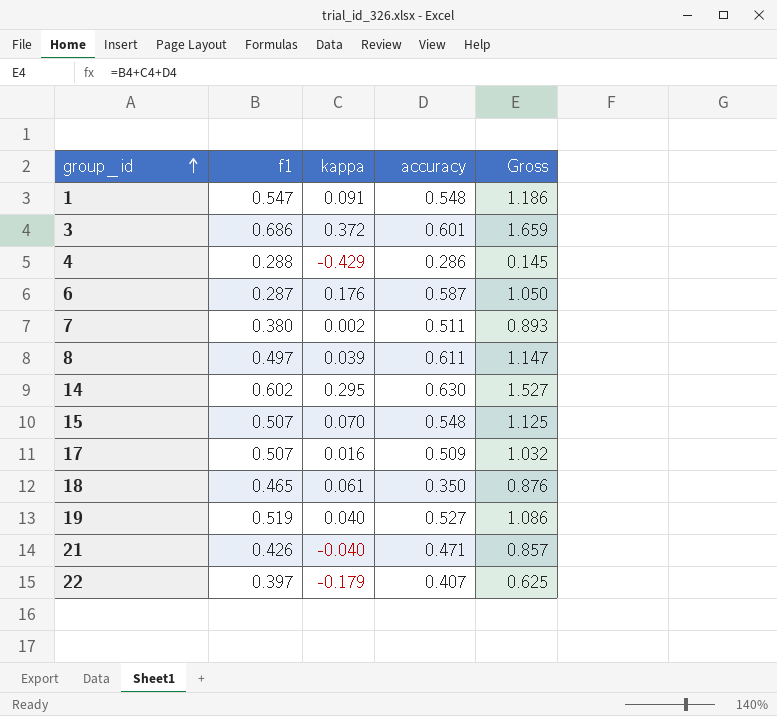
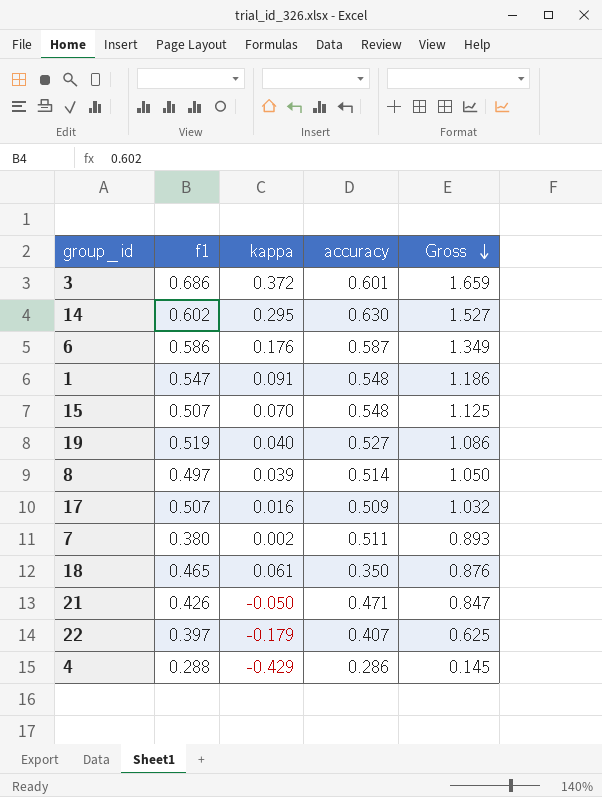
row order: group_id ascending -> Gross descending
6 | f1: 0.287 -> 0.586
6 | Gross: 1.050 -> 1.349
8 | accuracy: 0.611 -> 0.514
8 | Gross: 1.147 -> 1.050
21 | kappa: -0.040 -> -0.050
21 | Gross: 0.857 -> 0.847

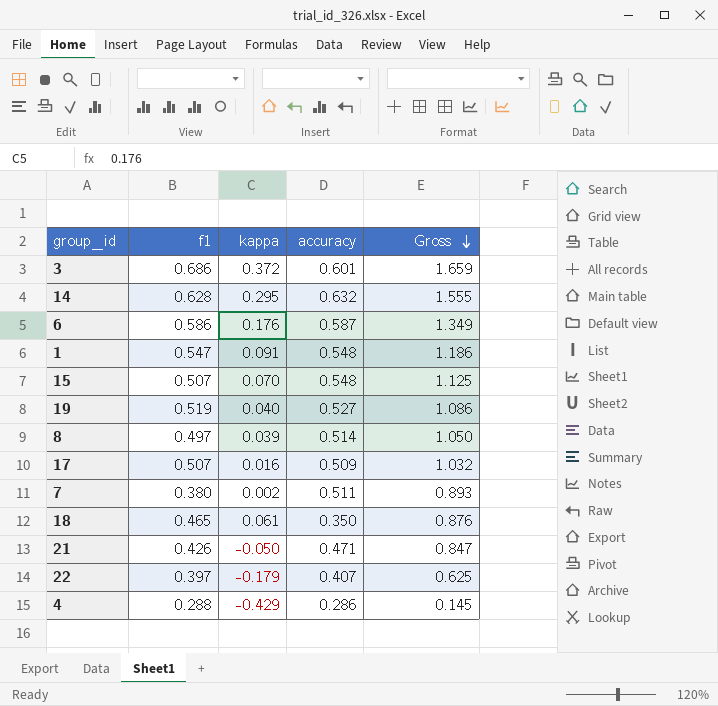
14 | f1: 0.602 -> 0.628
14 | accuracy: 0.630 -> 0.632
14 | Gross: 1.527 -> 1.555

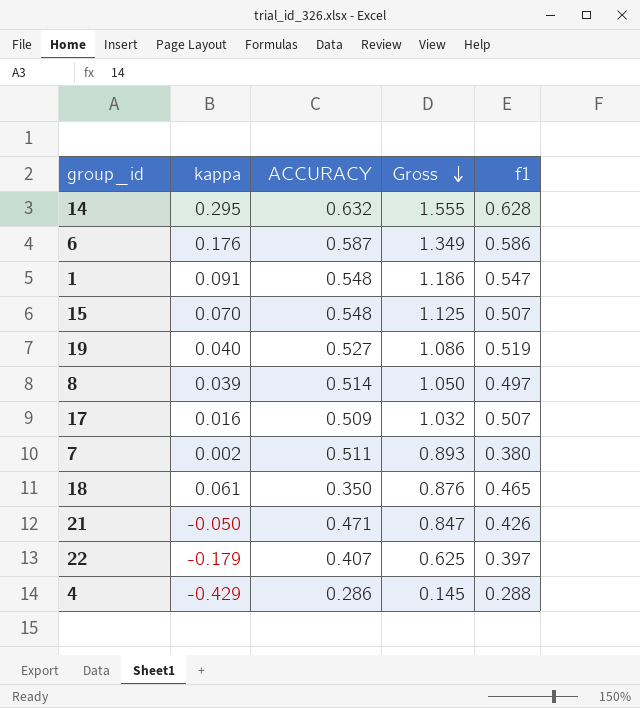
column name: accuracy -> ACCURACY
column f1 | position: 2 -> 5
row 3: 0.686 | 0.372 | 0.601 | 1.659 -> none

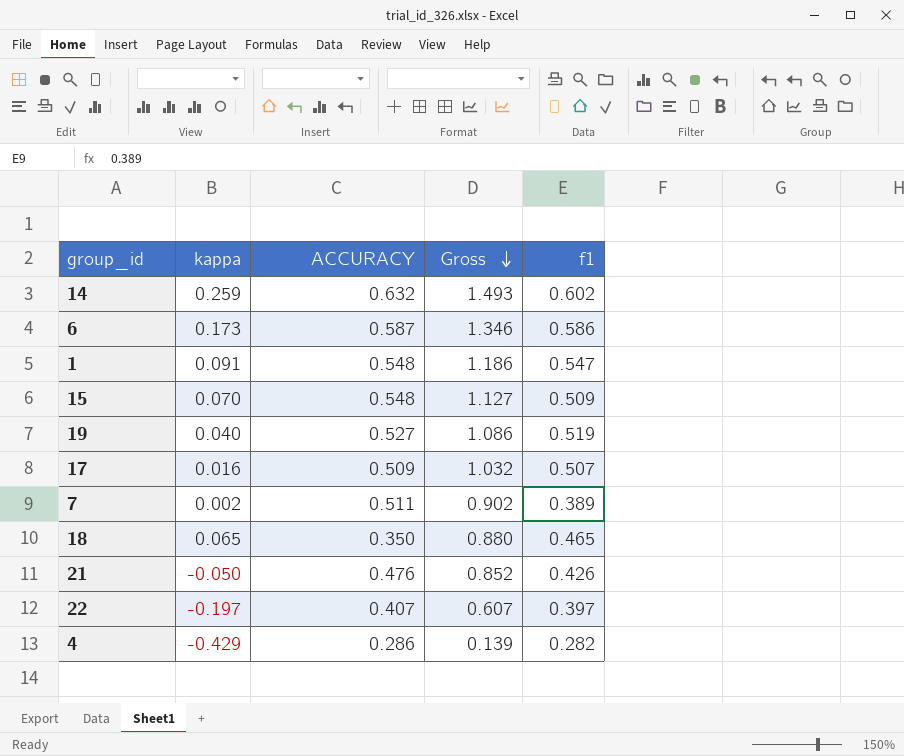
row 8: 0.039 | 0.514 | 1.050 | 0.497 -> none
14 | kappa: 0.295 -> 0.259
14 | Gross: 1.555 -> 1.493
14 | f1: 0.628 -> 0.602
6 | kappa: 0.176 -> 0.173
6 | Gross: 1.349 -> 1.346
15 | Gross: 1.125 -> 1.127
15 | f1: 0.507 -> 0.509
7 | Gross: 0.893 -> 0.902
7 | f1: 0.380 -> 0.389
18 | kappa: 0.061 -> 0.065
18 | Gross: 0.876 -> 0.880
21 | ACCURACY: 0.471 -> 0.476
21 | Gross: 0.847 -> 0.852
22 | kappa: -0.179 -> -0.197
22 | Gross: 0.625 -> 0.607
4 | Gross: 0.145 -> 0.139
4 | f1: 0.288 -> 0.282

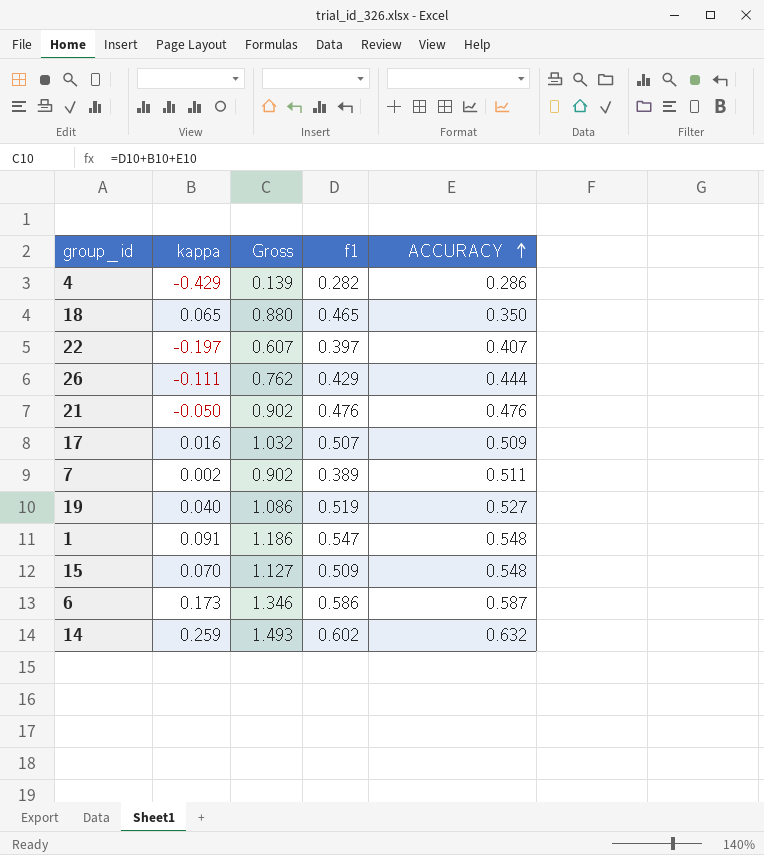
row order: Gross descending -> ACCURACY ascending
column ACCURACY | position: 3 -> 5
row 26: none -> -0.111 | 0.762 | 0.429 | 0.444
21 | Gross: 0.852 -> 0.902
21 | f1: 0.426 -> 0.476

